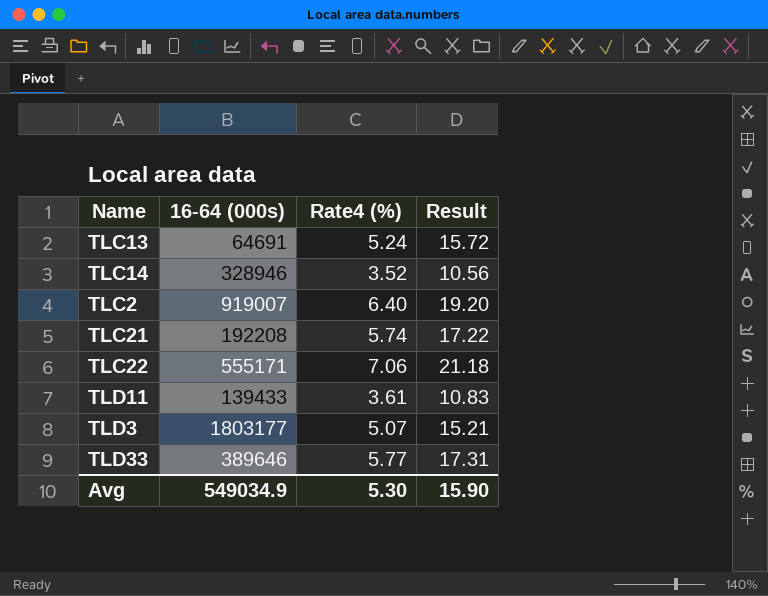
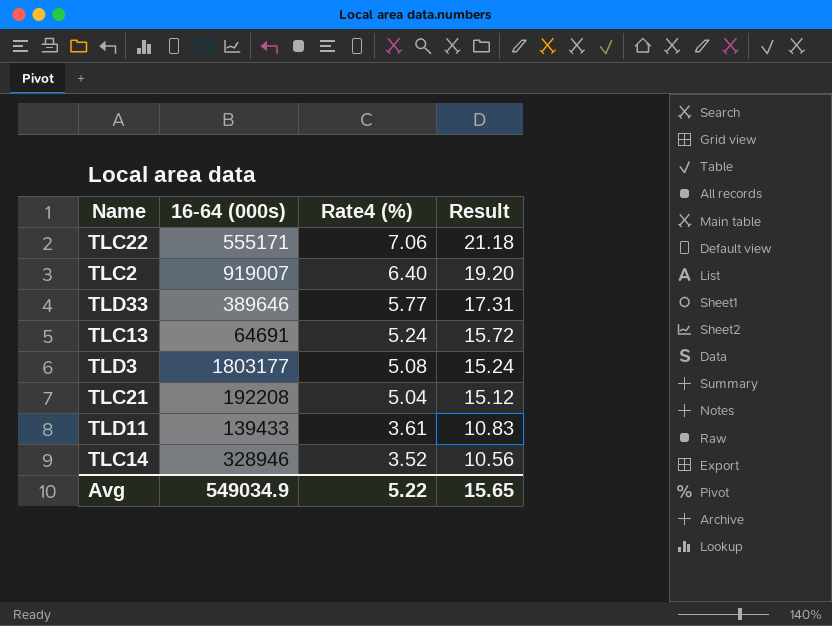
row order: none -> Rate4 (%) descending
TLD3 | Rate4 (%): 5.07 -> 5.08
TLD3 | Result: 15.21 -> 15.24
TLC21 | Rate4 (%): 5.74 -> 5.04
TLC21 | Result: 17.22 -> 15.12
Avg | Rate4 (%): 5.30 -> 5.22
Avg | Result: 15.90 -> 15.65

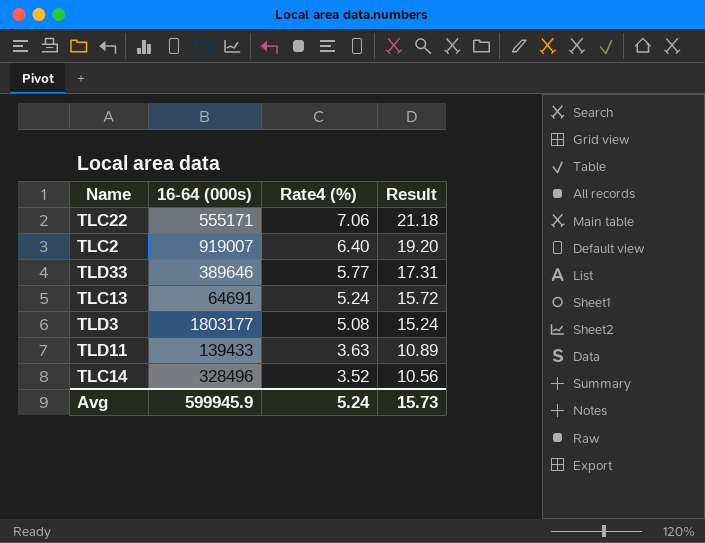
row TLC21: 192208 | 5.04 | 15.12 -> none
TLD11 | Rate4 (%): 3.61 -> 3.63
TLD11 | Result: 10.83 -> 10.89
TLC14 | 16-64 (000s): 328946 -> 328496
Avg | 16-64 (000s): 549034.9 -> 599945.9
Avg | Rate4 (%): 5.22 -> 5.24
Avg | Result: 15.65 -> 15.73

